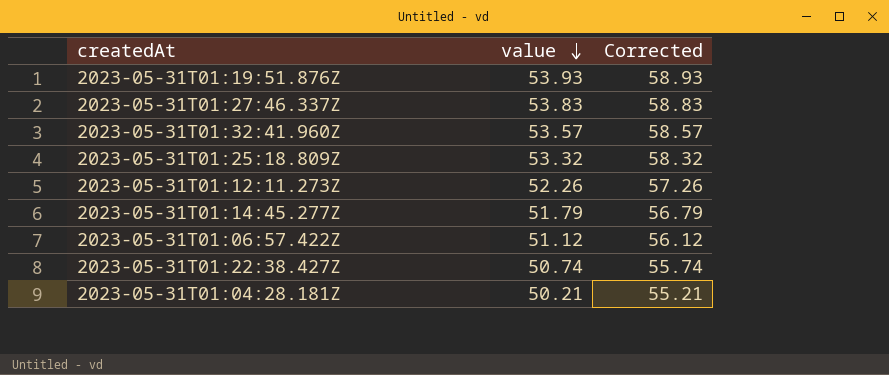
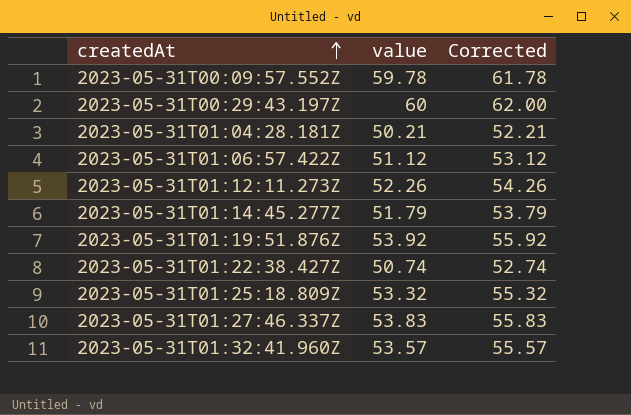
row order: value descending -> createdAt ascending
column Corrected | formula: [value] + 5 -> [value] + 2
row 2023-05-31T00:09:57.552Z: none -> 59.78 | 61.78
row 2023-05-31T00:29:43.197Z: none -> 60 | 62.00
2023-05-31T01:19:51.876Z | value: 53.93 -> 53.92

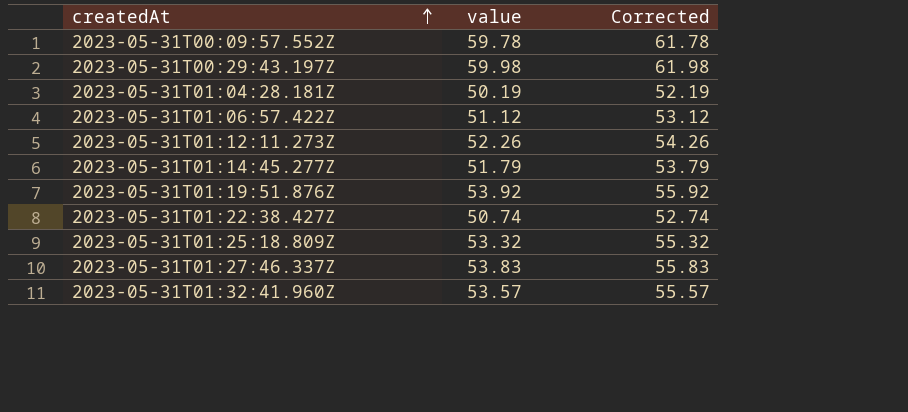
2023-05-31T00:29:43.197Z | value: 60 -> 59.98
2023-05-31T00:29:43.197Z | Corrected: 62.00 -> 61.98
2023-05-31T01:04:28.181Z | value: 50.21 -> 50.19
2023-05-31T01:04:28.181Z | Corrected: 52.21 -> 52.19

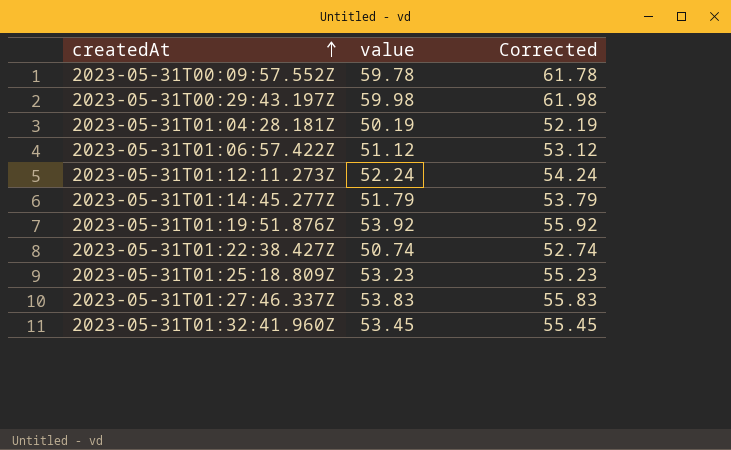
2023-05-31T01:12:11.273Z | value: 52.26 -> 52.24
2023-05-31T01:12:11.273Z | Corrected: 54.26 -> 54.24
2023-05-31T01:25:18.809Z | value: 53.32 -> 53.23
2023-05-31T01:25:18.809Z | Corrected: 55.32 -> 55.23
2023-05-31T01:32:41.960Z | value: 53.57 -> 53.45
2023-05-31T01:32:41.960Z | Corrected: 55.57 -> 55.45

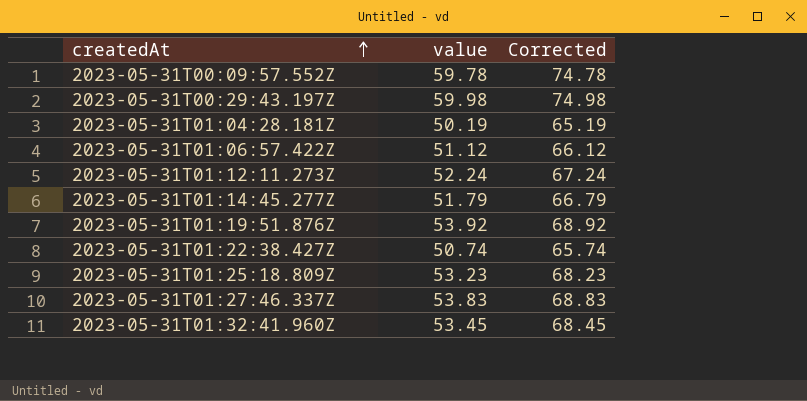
column Corrected | formula: [value] + 2 -> [value] + 15

